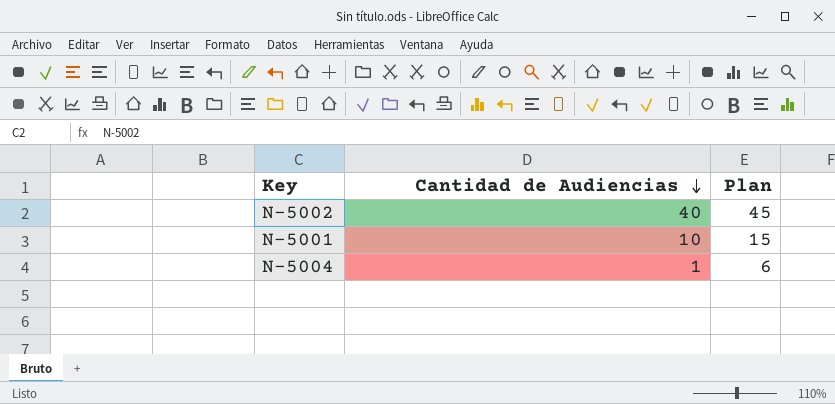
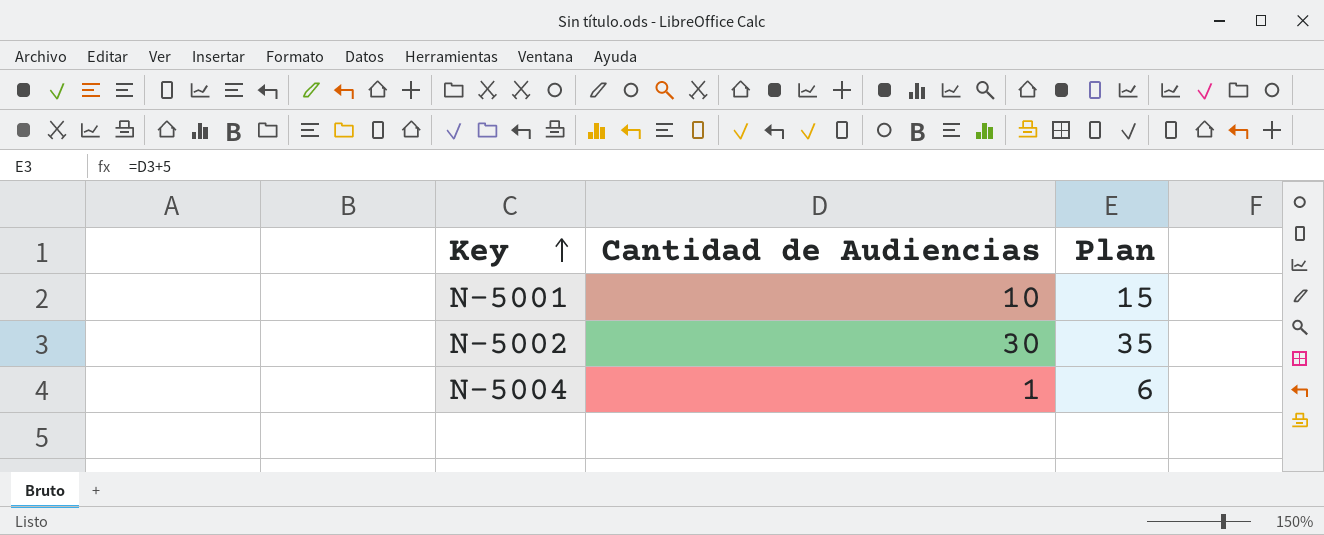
row order: Cantidad de Audiencias descending -> Key ascending
N-5002 | Cantidad de Audiencias: 40 -> 30
N-5002 | Plan: 45 -> 35

